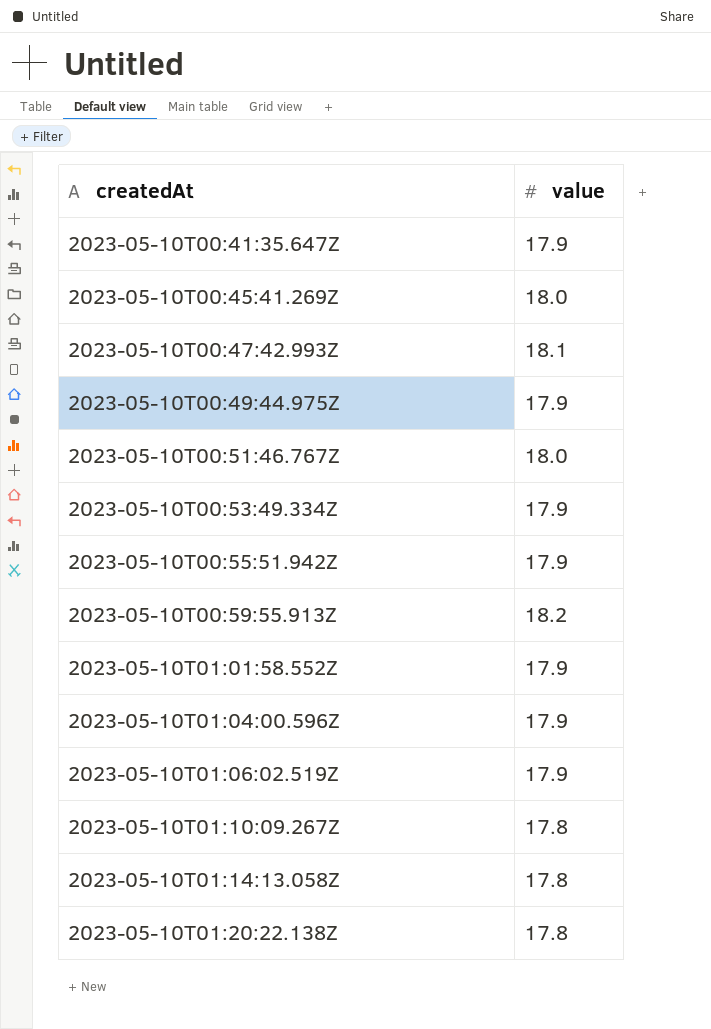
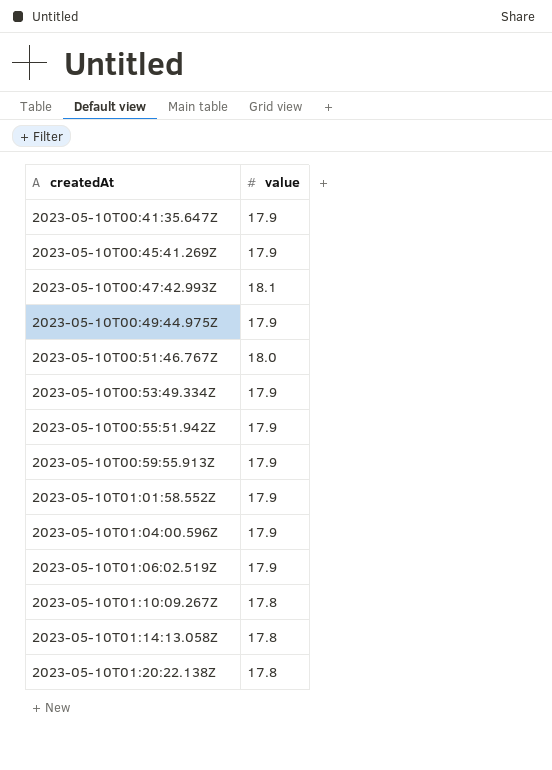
2023-05-10T00:45:41.269Z | value: 18.0 -> 17.9
2023-05-10T00:59:55.913Z | value: 18.2 -> 17.9

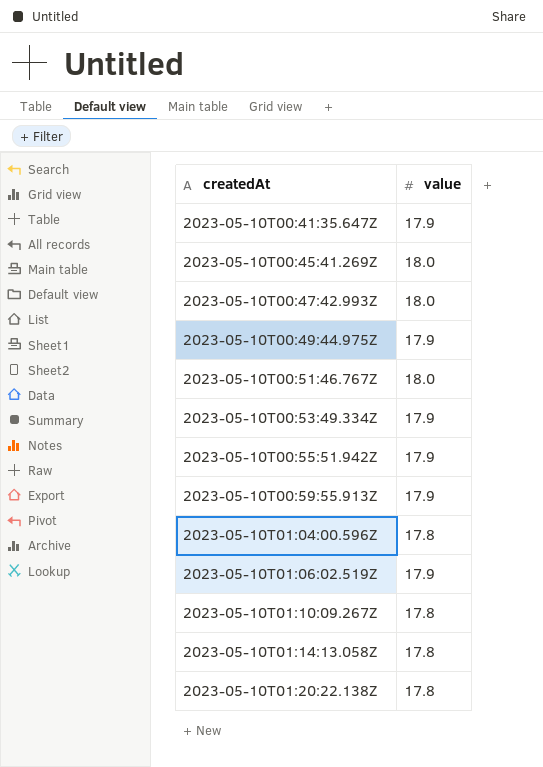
row 2023-05-10T01:01:58.552Z: 17.9 -> none
2023-05-10T00:45:41.269Z | value: 17.9 -> 18.0
2023-05-10T00:47:42.993Z | value: 18.1 -> 18.0
2023-05-10T01:04:00.596Z | value: 17.9 -> 17.8

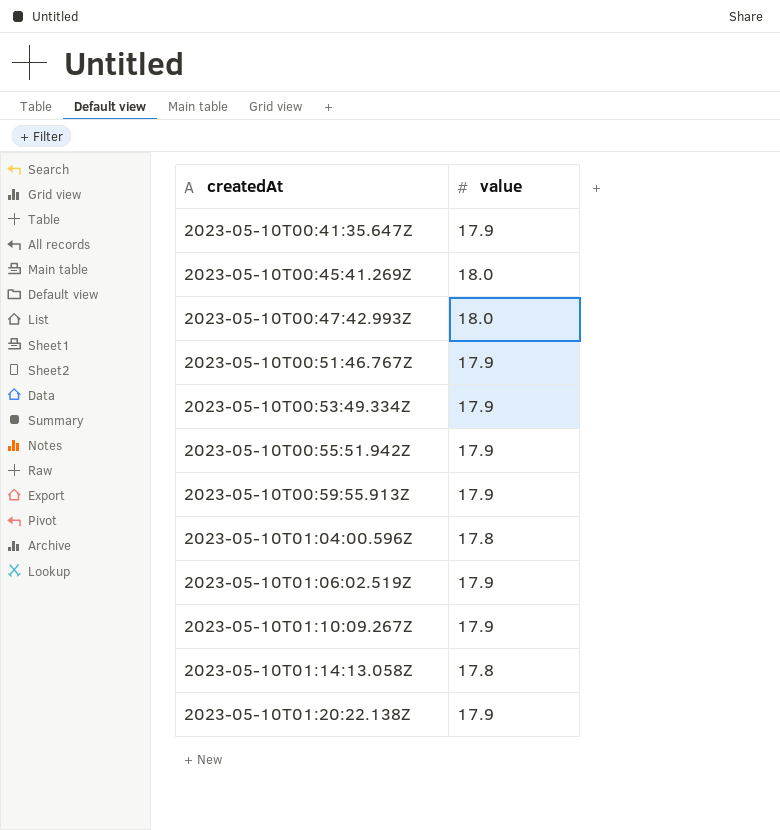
row 2023-05-10T00:49:44.975Z: 17.9 -> none
2023-05-10T00:51:46.767Z | value: 18.0 -> 17.9
2023-05-10T01:10:09.267Z | value: 17.8 -> 17.9
2023-05-10T01:20:22.138Z | value: 17.8 -> 17.9

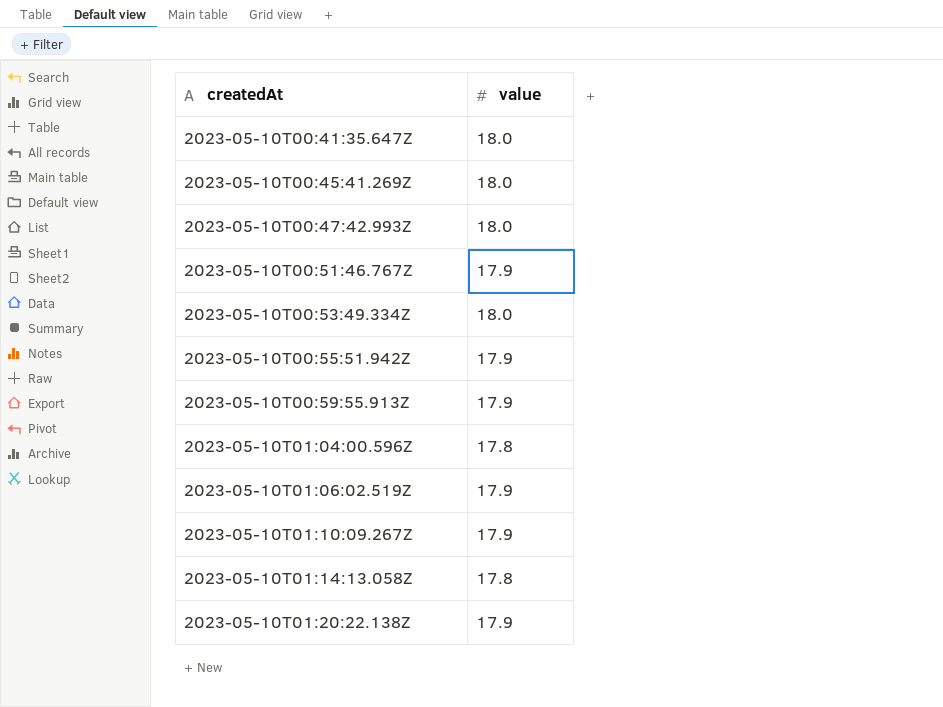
2023-05-10T00:41:35.647Z | value: 17.9 -> 18.0
2023-05-10T00:53:49.334Z | value: 17.9 -> 18.0

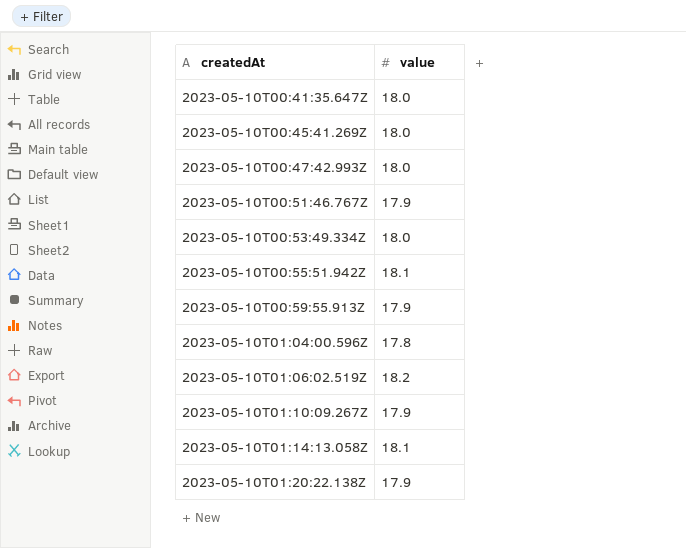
2023-05-10T00:55:51.942Z | value: 17.9 -> 18.1
2023-05-10T01:06:02.519Z | value: 17.9 -> 18.2
2023-05-10T01:14:13.058Z | value: 17.8 -> 18.1

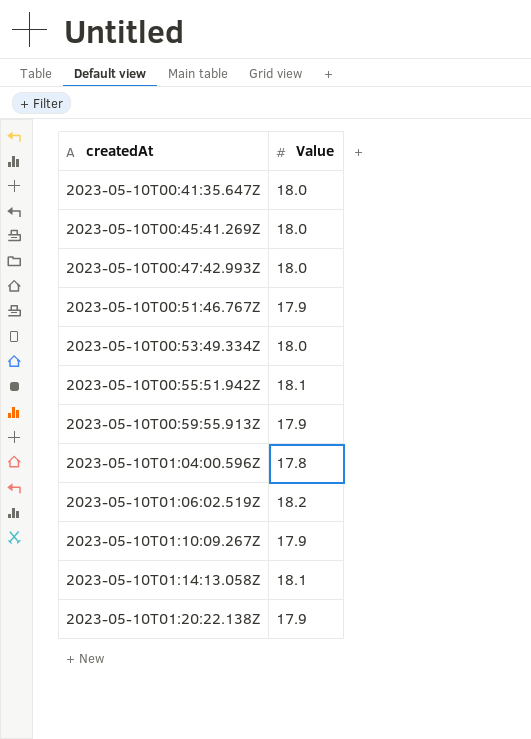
column name: value -> Value

